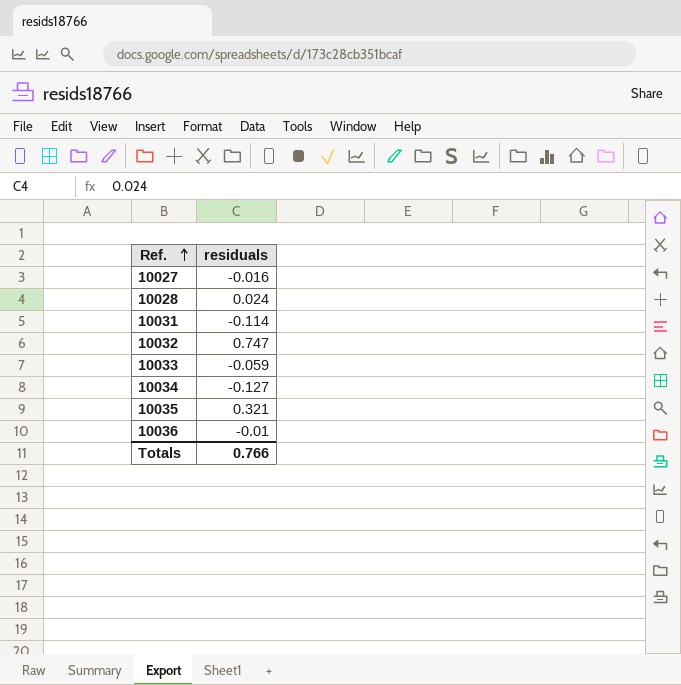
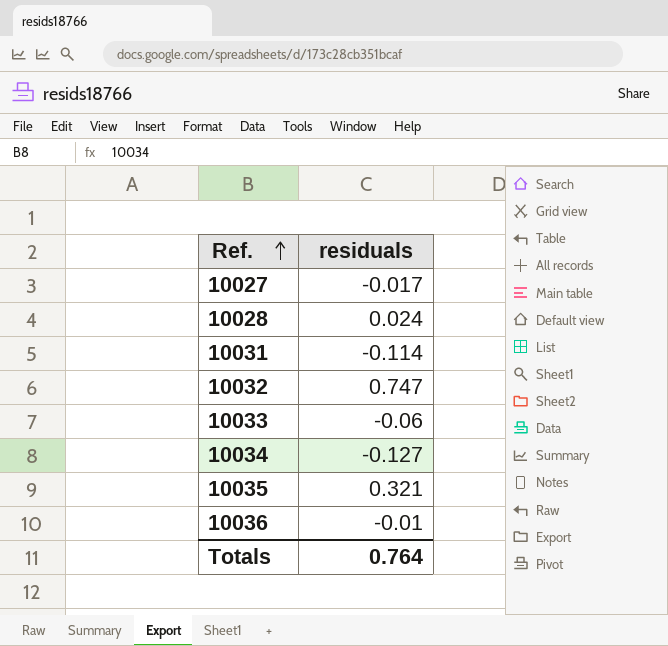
10027 | residuals: -0.016 -> -0.017
10033 | residuals: -0.059 -> -0.06
Totals | residuals: 0.766 -> 0.764

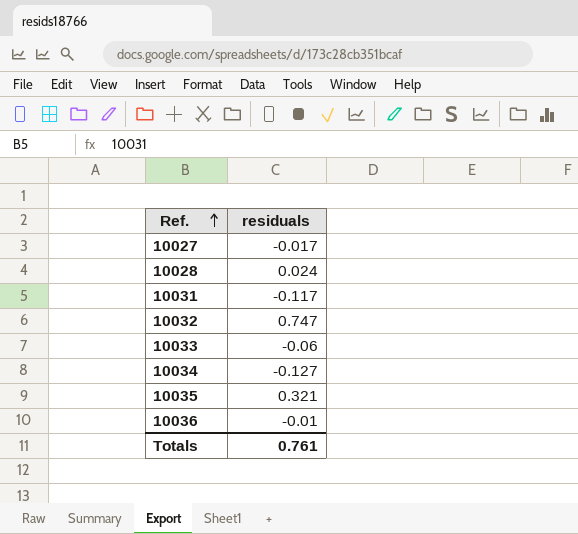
10031 | residuals: -0.114 -> -0.117
Totals | residuals: 0.764 -> 0.761

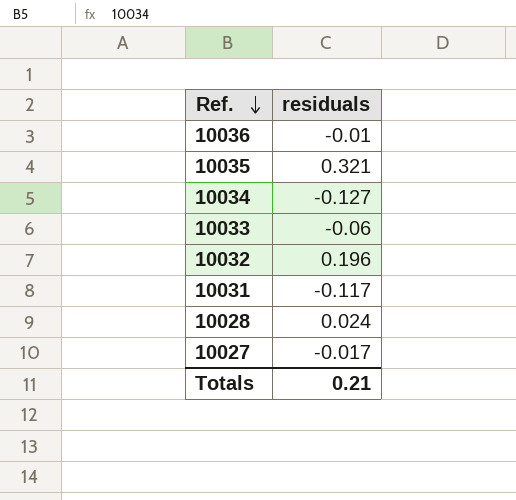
row order: Ref. ascending -> Ref. descending
10032 | residuals: 0.747 -> 0.196
Totals | residuals: 0.761 -> 0.21

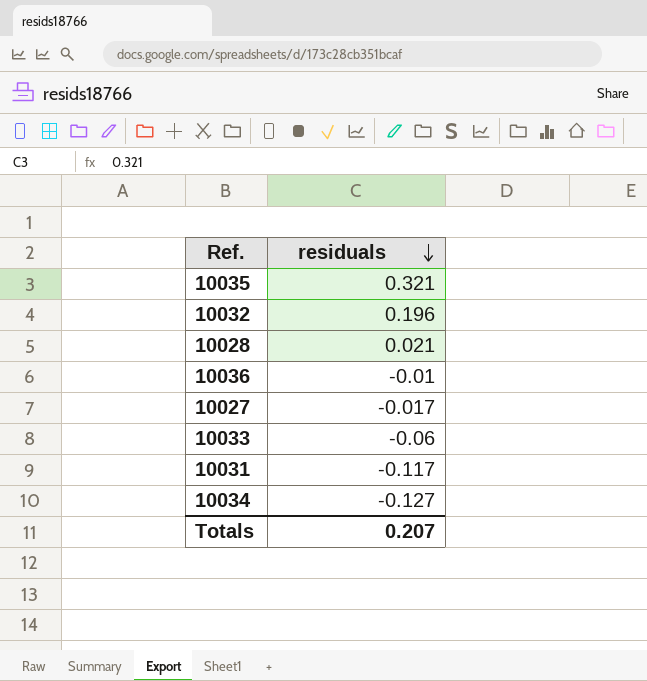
row order: Ref. descending -> residuals descending
10028 | residuals: 0.024 -> 0.021
Totals | residuals: 0.21 -> 0.207

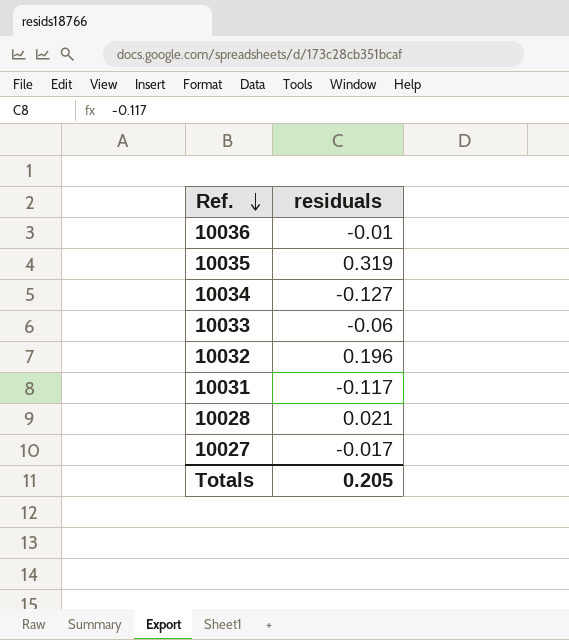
row order: residuals descending -> Ref. descending
10035 | residuals: 0.321 -> 0.319
Totals | residuals: 0.207 -> 0.205

